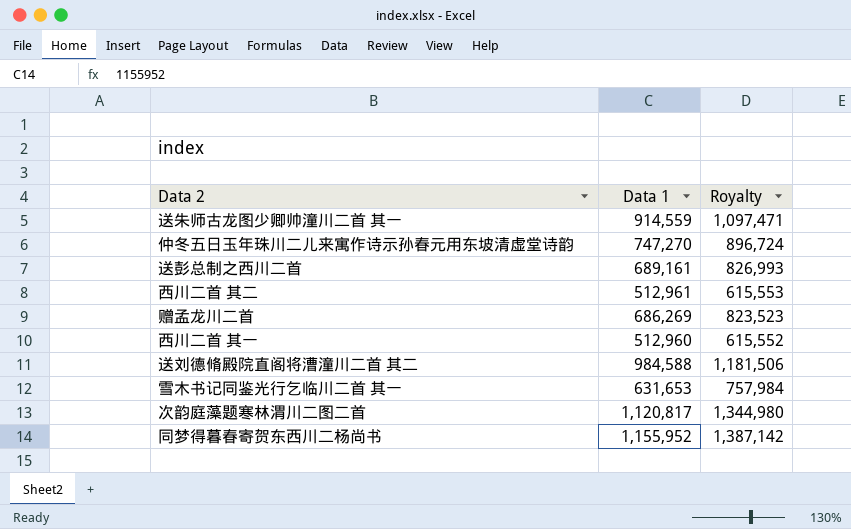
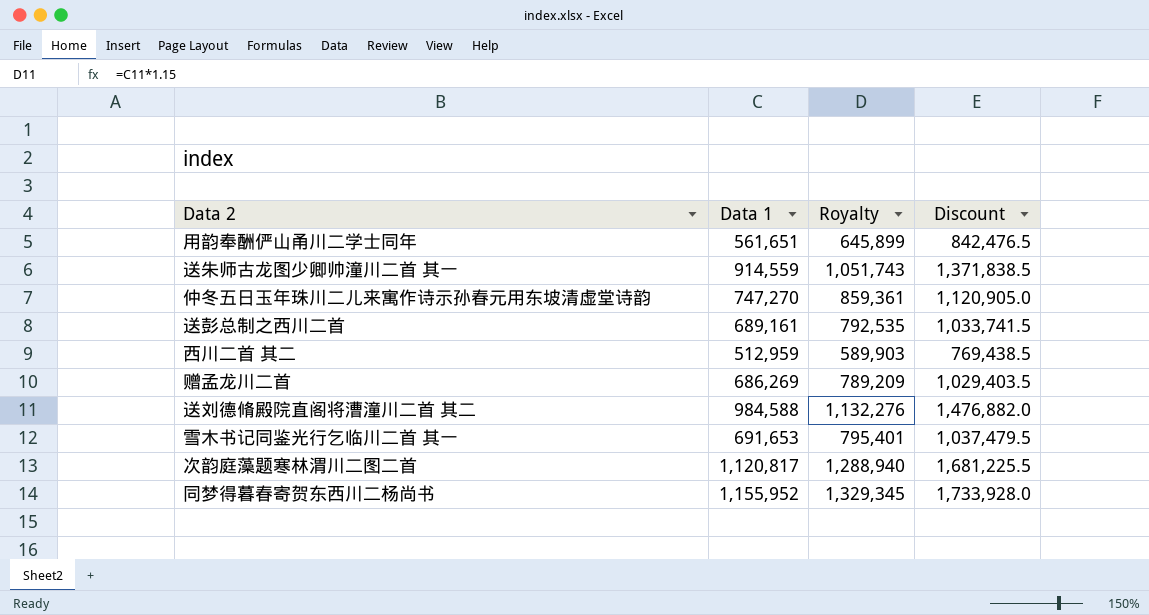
column Royalty | formula: [Data 1] * 1.2 -> [Data 1] * 1.15
column Discount | formula: none -> [Data 1] * 1.5
row 西川二首 其一: 512,960 | 615,552 -> none
row 用韵奉酬俨山甬川二学士同年: none -> 561,651 | 645,899 | 842,476.5
西川二首 其二 | Data 1: 512,961 -> 512,959
雪木书记同鉴光行乞临川二首 其一 | Data 1: 631,653 -> 691,653

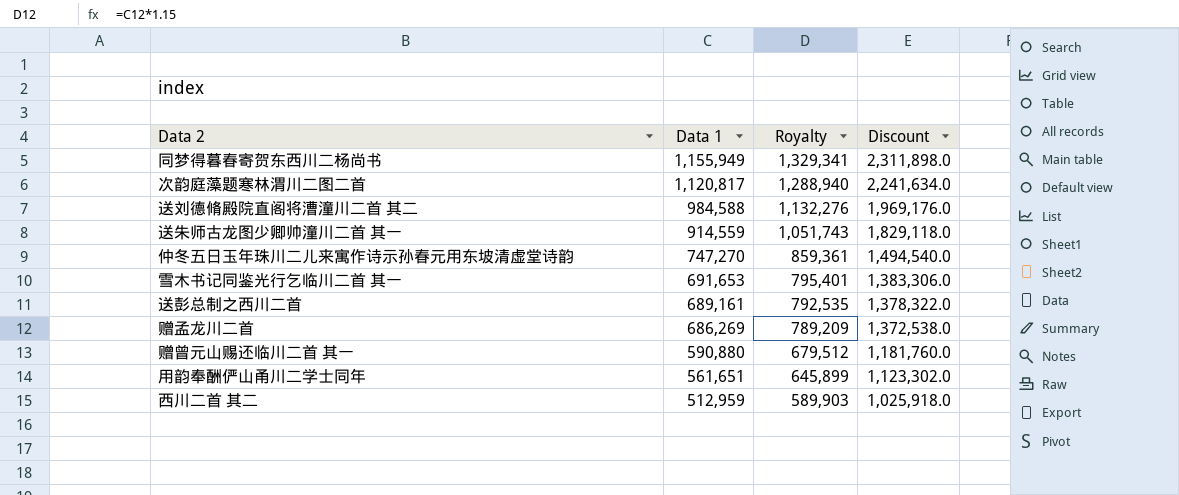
row order: none -> Data 1 descending
column Discount | formula: [Data 1] * 1.5 -> [Data 1] * 2
同梦得暮春寄贺东西川二杨尚书 | Data 1: 1,155,952 -> 1,155,949
同梦得暮春寄贺东西川二杨尚书 | Royalty: 1,329,345 -> 1,329,341
row 赠曾元山赐还临川二首 其一: none -> 590,880 | 679,512 | 1,181,760.0

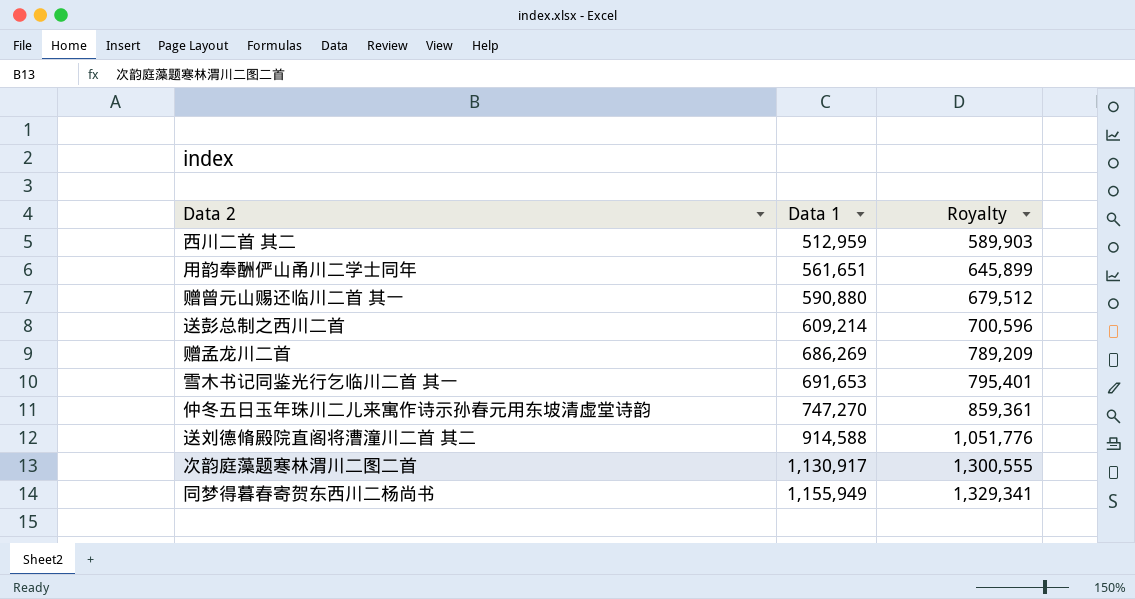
row order: Data 1 descending -> Data 1 ascending
column Discount | formula: [Data 1] * 2 -> none
row 送朱师古龙图少卿帅潼川二首 其一: 914,559 | 1,051,743 | 1,829,118.0 -> none
送彭总制之西川二首 | Data 1: 689,161 -> 609,214
送彭总制之西川二首 | Royalty: 792,535 -> 700,596
送刘德脩殿院直阁将漕潼川二首 其二 | Data 1: 984,588 -> 914,588
送刘德脩殿院直阁将漕潼川二首 其二 | Royalty: 1,132,276 -> 1,051,776
次韵庭藻题寒林渭川二图二首 | Data 1: 1,120,817 -> 1,130,917
次韵庭藻题寒林渭川二图二首 | Royalty: 1,288,940 -> 1,300,555

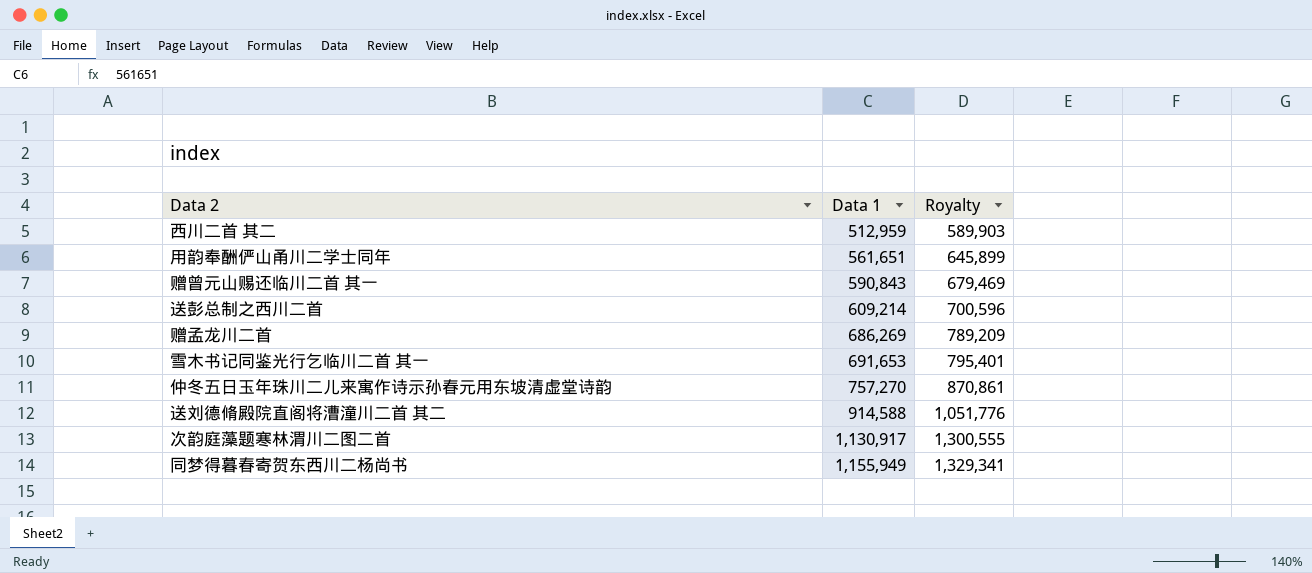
赠曾元山赐还临川二首 其一 | Data 1: 590,880 -> 590,843
赠曾元山赐还临川二首 其一 | Royalty: 679,512 -> 679,469
仲冬五日玉年珠川二儿来寓作诗示孙春元用东坡清虚堂诗韵 | Data 1: 747,270 -> 757,270
仲冬五日玉年珠川二儿来寓作诗示孙春元用东坡清虚堂诗韵 | Royalty: 859,361 -> 870,861

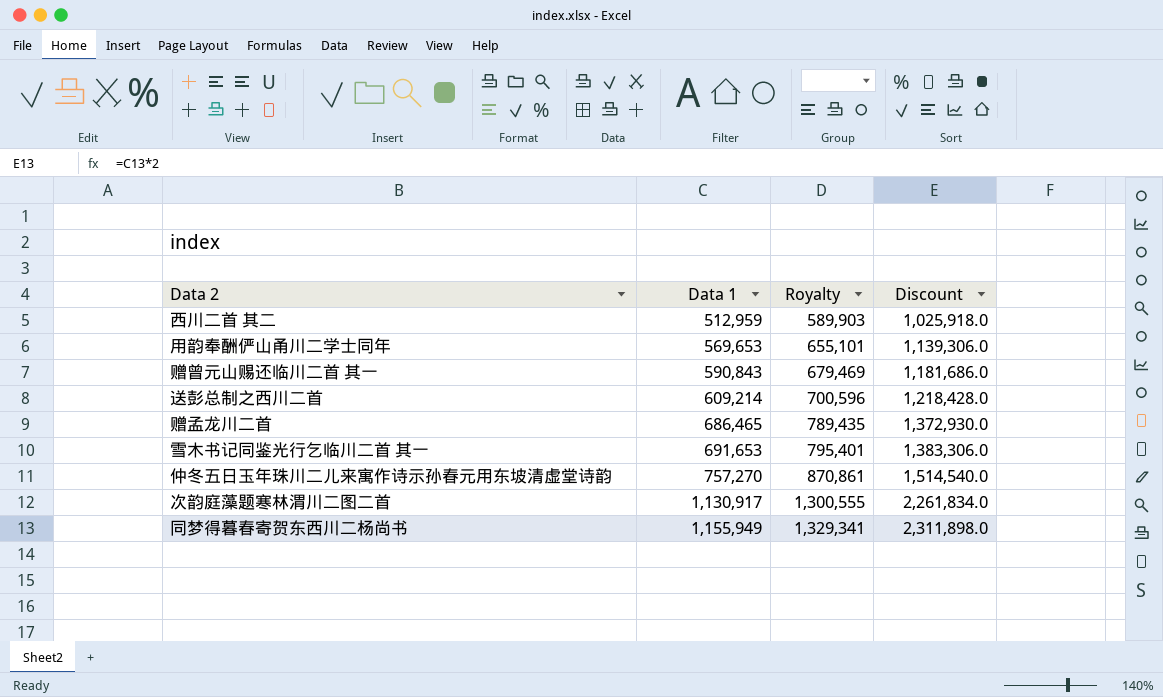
column Discount | formula: none -> [Data 1] * 2
row 送刘德脩殿院直阁将漕潼川二首 其二: 914,588 | 1,051,776 -> none
用韵奉酬俨山甬川二学士同年 | Data 1: 561,651 -> 569,653
用韵奉酬俨山甬川二学士同年 | Royalty: 645,899 -> 655,101
赠孟龙川二首 | Data 1: 686,269 -> 686,465
赠孟龙川二首 | Royalty: 789,209 -> 789,435

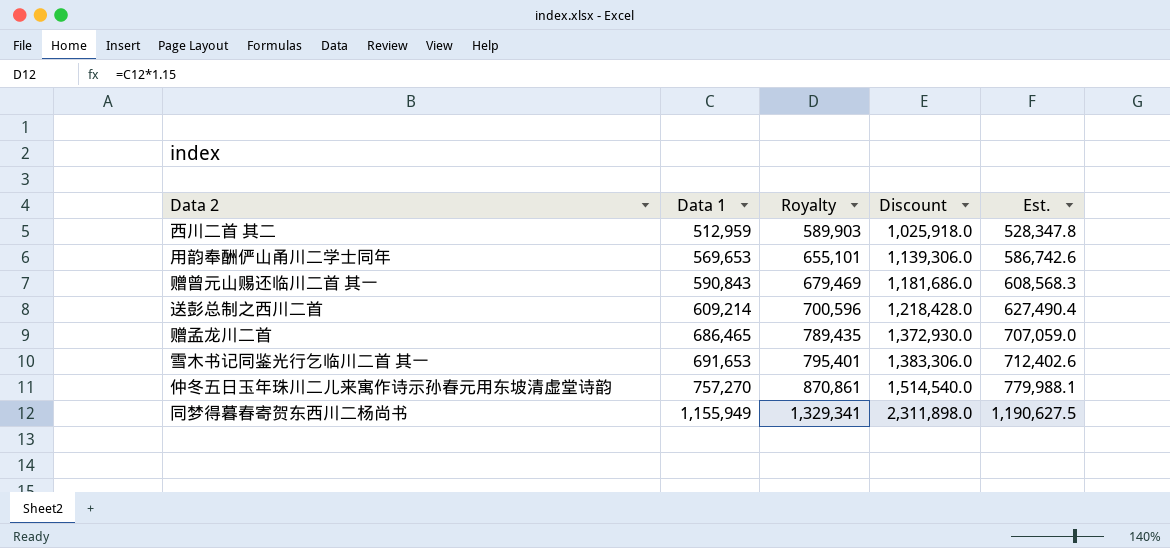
column Est. | formula: none -> [Data 1] * 1.03
row 次韵庭藻题寒林渭川二图二首: 1,130,917 | 1,300,555 | 2,261,834.0 -> none

